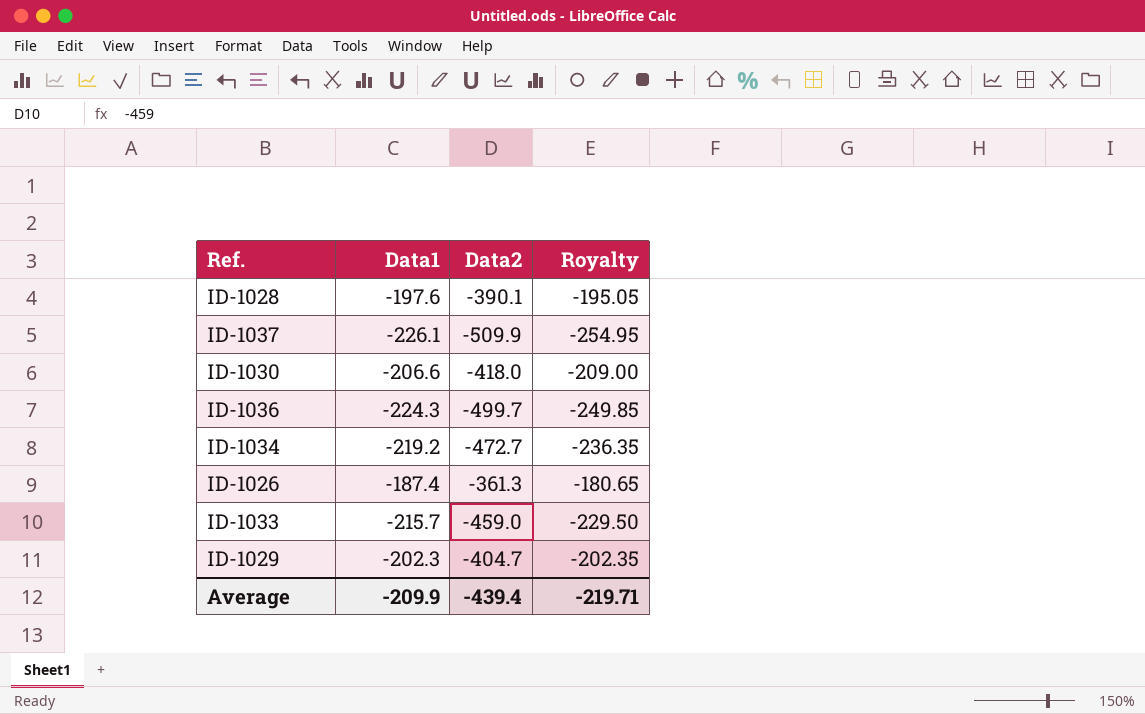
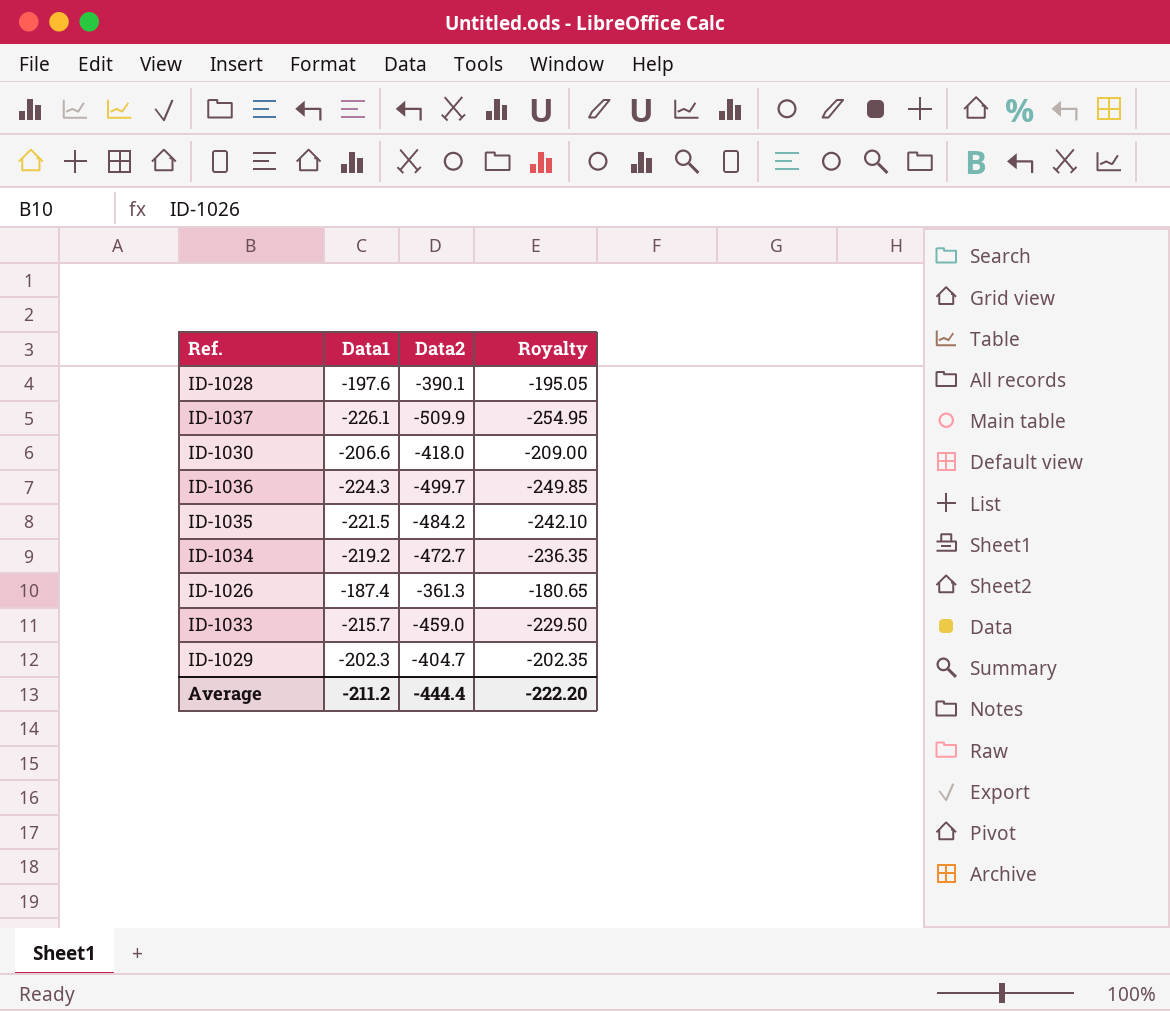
row ID-1035: none -> -221.5 | -484.2 | -242.10
Average | Data1: -209.9 -> -211.2
Average | Data2: -439.4 -> -444.4
Average | Royalty: -219.71 -> -222.20

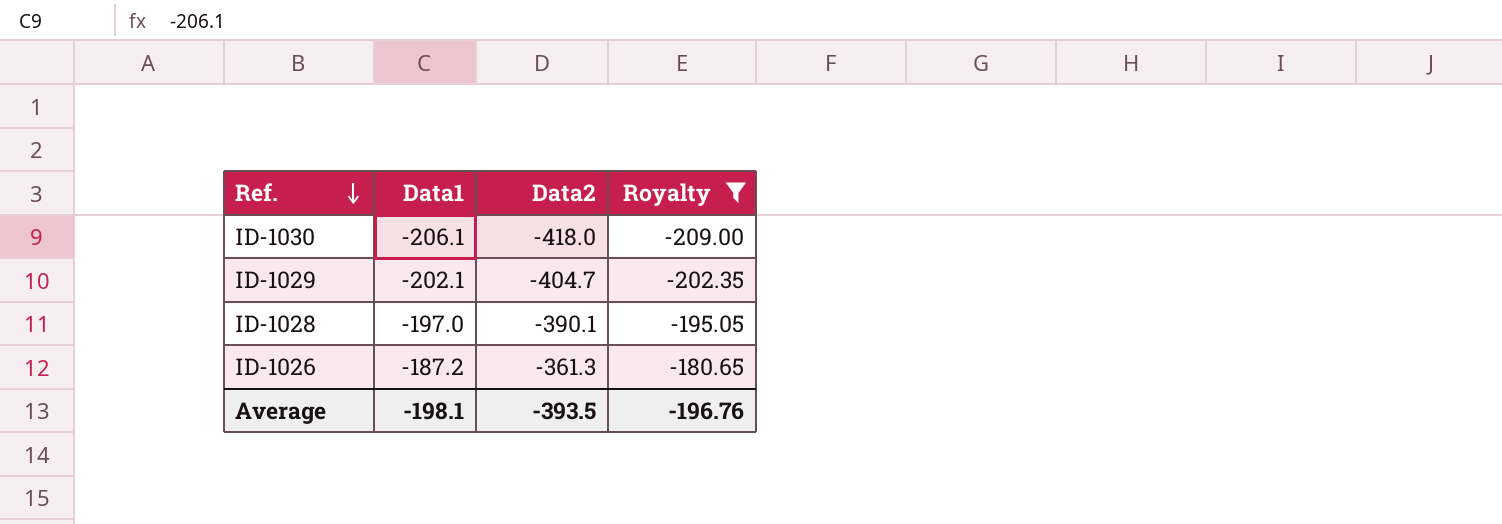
filter: none -> Royalty >= -209.00
row order: none -> Ref. descending
ID-1030 | Data1: -206.6 -> -206.1
ID-1029 | Data1: -202.3 -> -202.1
ID-1028 | Data1: -197.6 -> -197.0
ID-1026 | Data1: -187.4 -> -187.2
Average | Data1: -211.2 -> -198.1
Average | Data2: -444.4 -> -393.5
Average | Royalty: -222.20 -> -196.76

